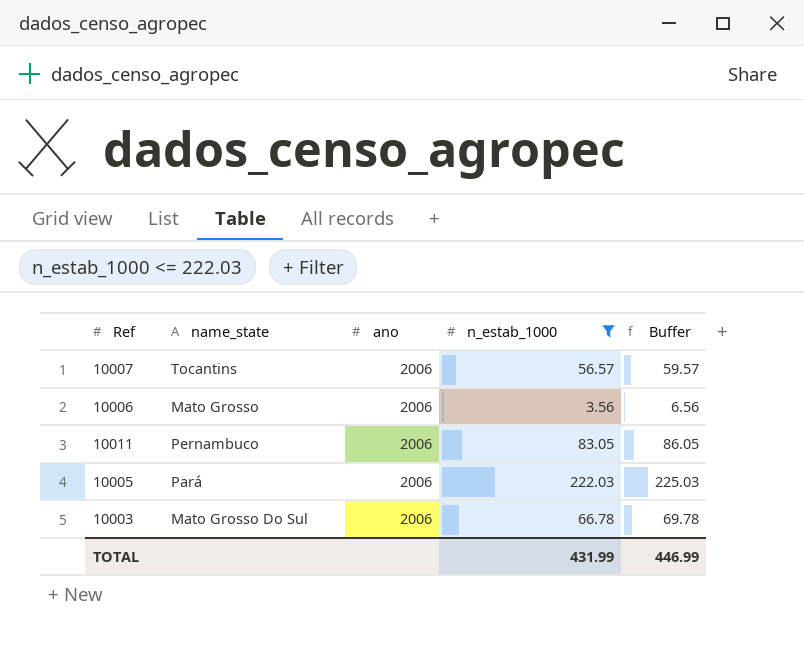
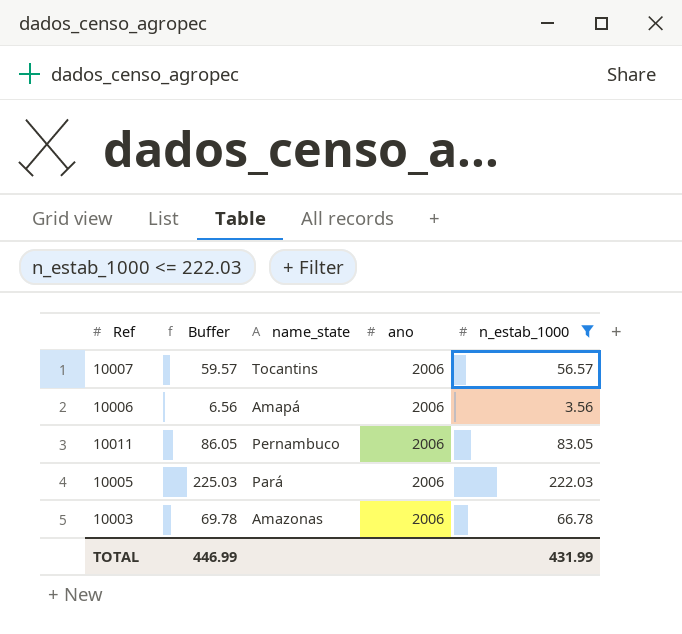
column Buffer | position: 5 -> 2
10006 | name_state: Mato Grosso -> Amapá
10003 | name_state: Mato Grosso Do Sul -> Amazonas

